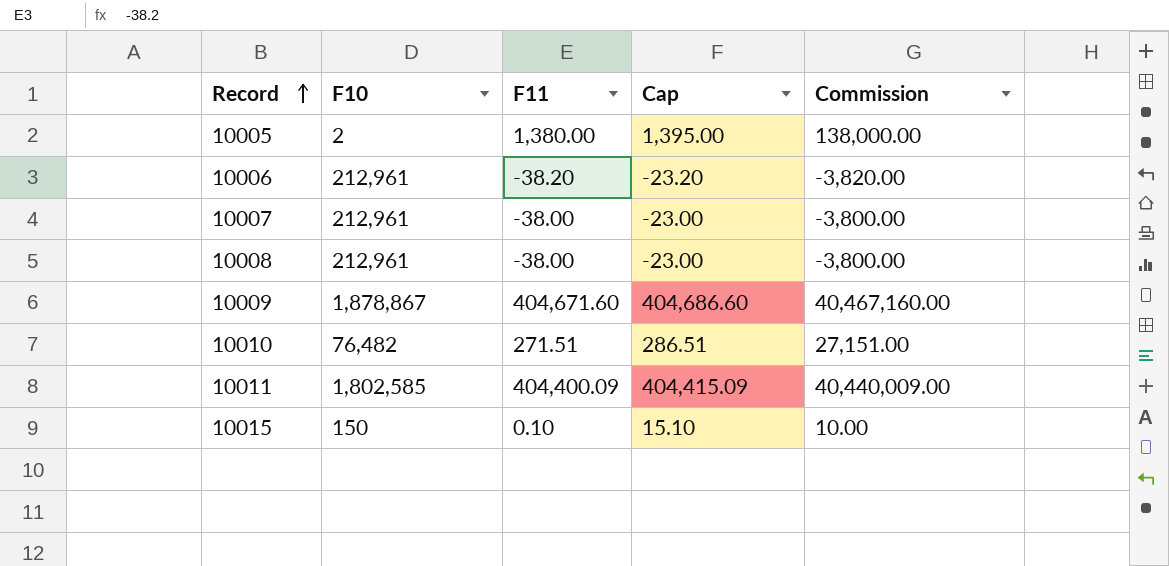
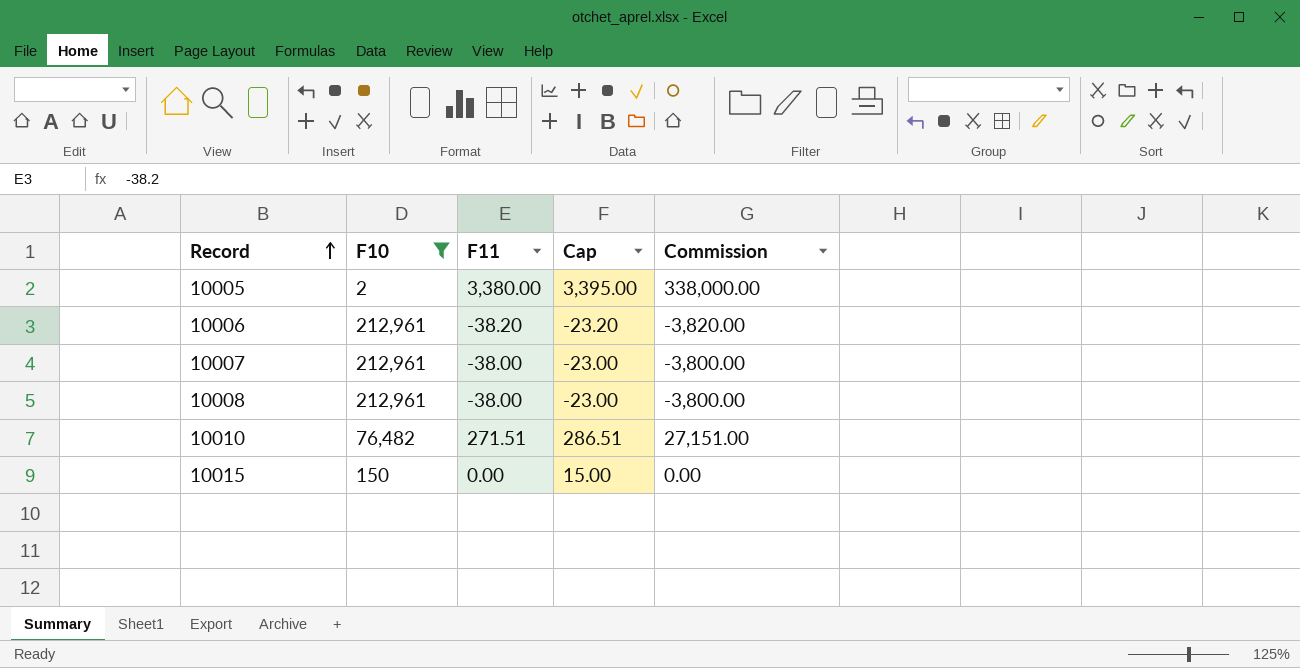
filter: none -> F10 <= 212,961
10005 | F11: 1,380.00 -> 3,380.00
10005 | Cap: 1,395.00 -> 3,395.00
10005 | Commission: 138,000.00 -> 338,000.00
10015 | F11: 0.10 -> 0.00
10015 | Cap: 15.10 -> 15.00
10015 | Commission: 10.00 -> 0.00

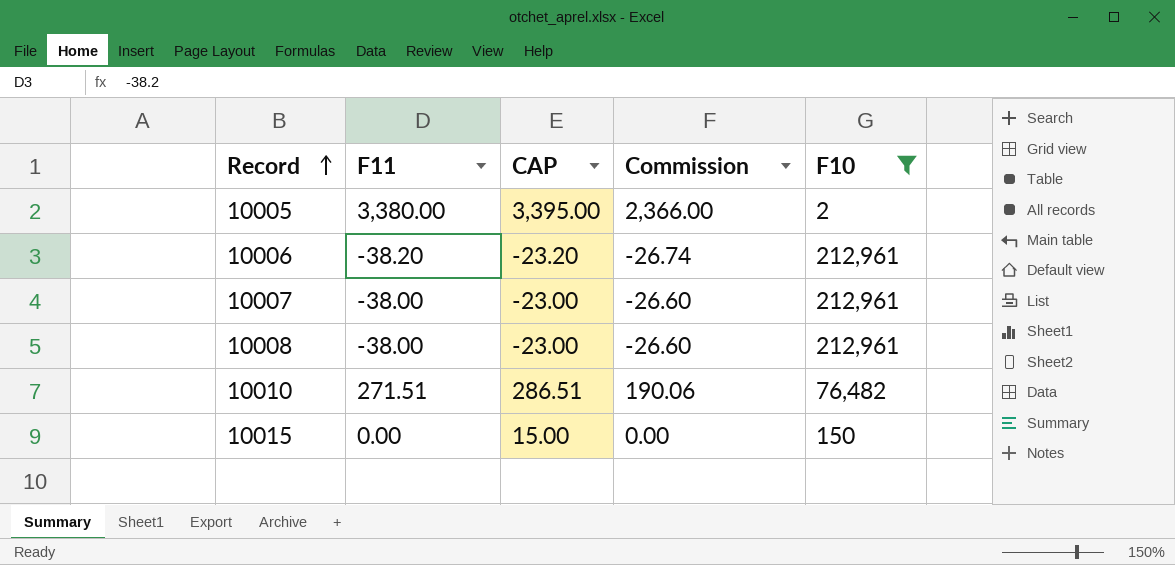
column name: Cap -> CAP
column Commission | formula: [F11] * 100 -> [F11] * 0.7
column F10 | position: 2 -> 5

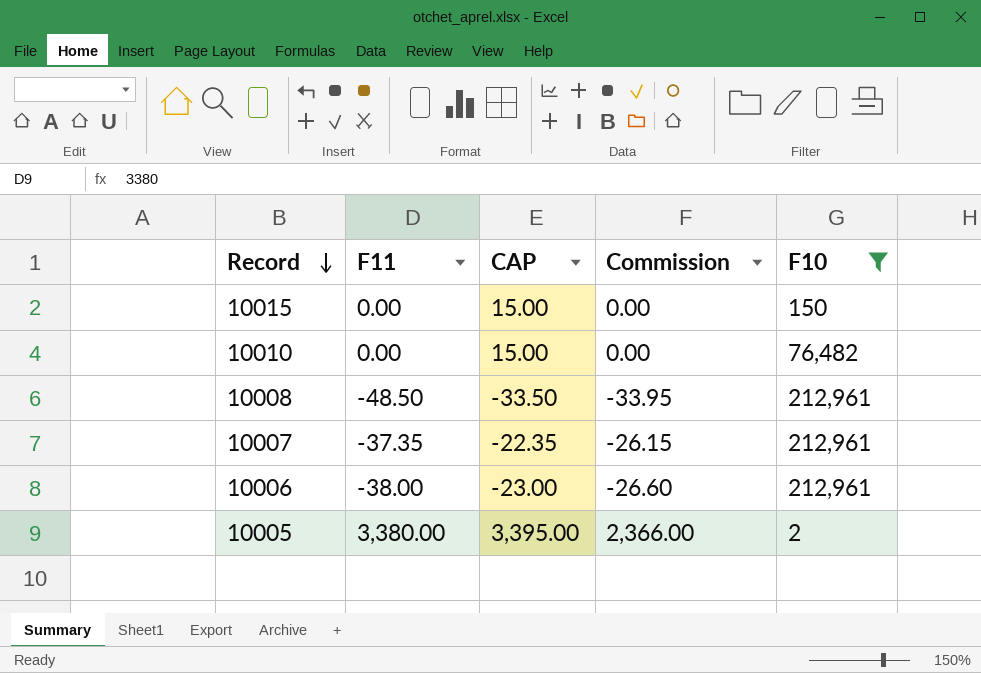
row order: Record ascending -> Record descending
10010 | F11: 271.51 -> 0.00
10010 | CAP: 286.51 -> 15.00
10010 | Commission: 190.06 -> 0.00
10008 | F11: -38.00 -> -48.50
10008 | CAP: -23.00 -> -33.50
10008 | Commission: -26.60 -> -33.95
10007 | F11: -38.00 -> -37.35
10007 | CAP: -23.00 -> -22.35
10007 | Commission: -26.60 -> -26.15
10006 | F11: -38.20 -> -38.00
10006 | CAP: -23.20 -> -23.00
10006 | Commission: -26.74 -> -26.60

